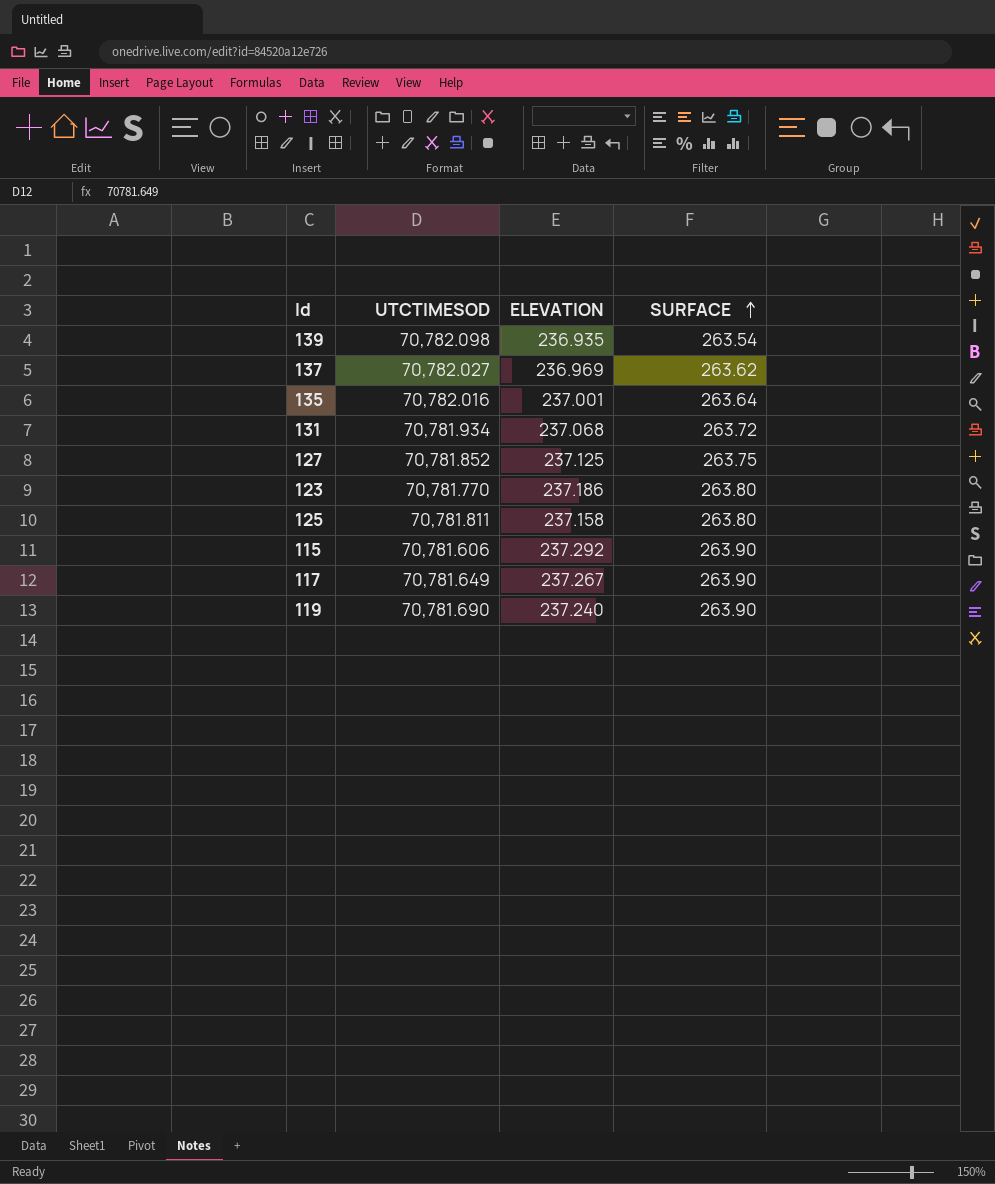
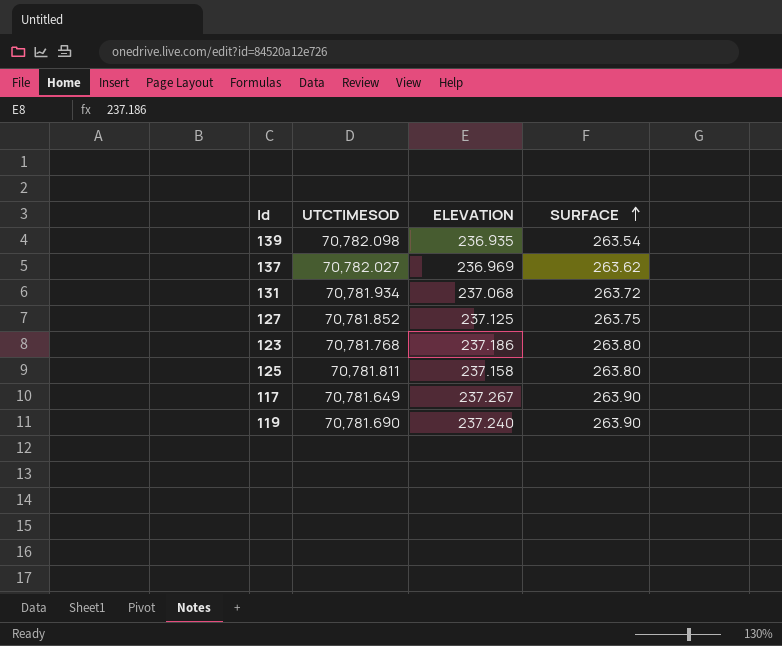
row 135: 70,782.016 | 237.001 | 263.64 -> none
row 115: 70,781.606 | 237.292 | 263.90 -> none
123 | UTCTIMESOD: 70,781.770 -> 70,781.768

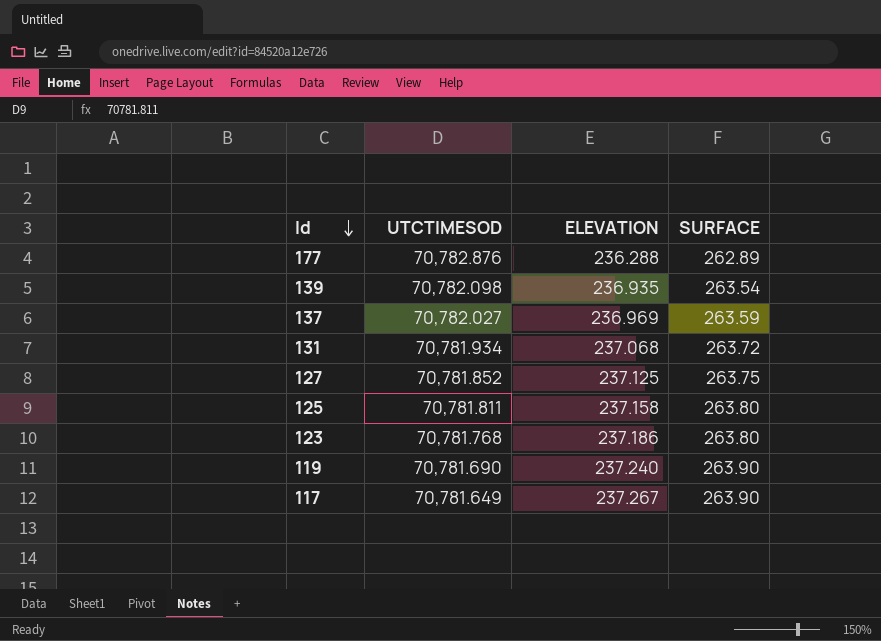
row order: SURFACE ascending -> Id descending
row 177: none -> 70,782.876 | 236.288 | 262.89
137 | SURFACE: 263.62 -> 263.59

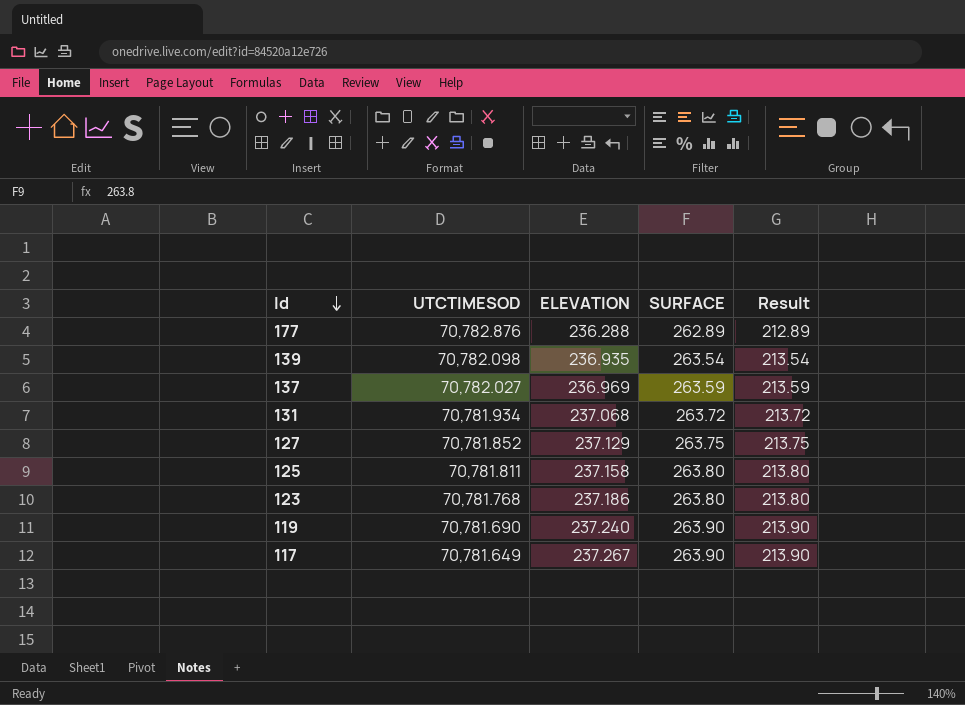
column Result | formula: none -> [SURFACE] - 50
127 | ELEVATION: 237.125 -> 237.129

